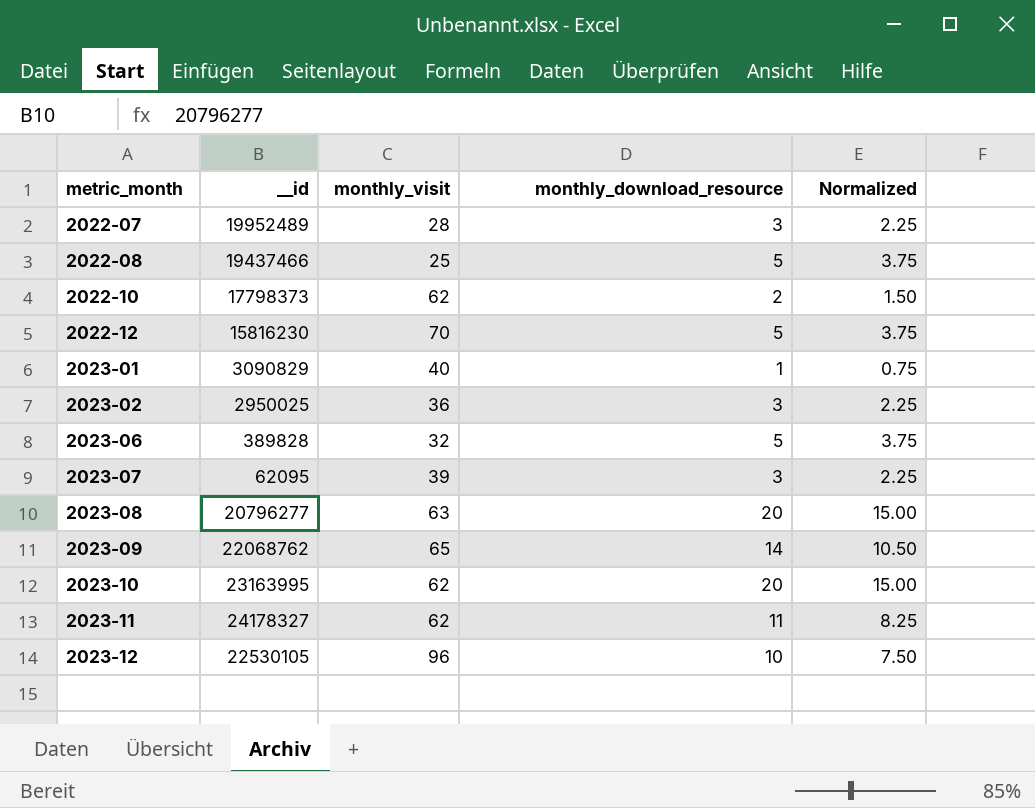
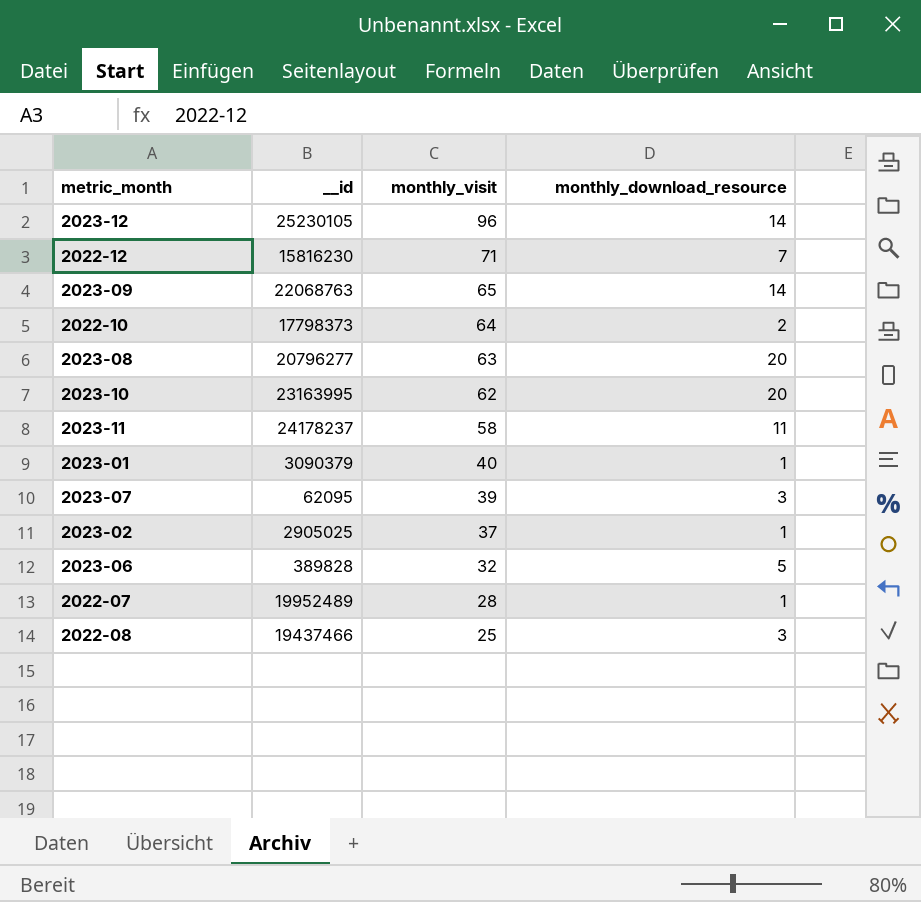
row order: metric_month ascending -> monthly_visit descending
column Normalized | formula: [monthly_download_resource] * 0.75 -> none
2023-12 | __id: 22530105 -> 25230105
2023-12 | monthly_download_resource: 10 -> 14
2022-12 | monthly_visit: 70 -> 71
2022-12 | monthly_download_resource: 5 -> 7
2023-09 | __id: 22068762 -> 22068763
2022-10 | monthly_visit: 62 -> 64
2023-11 | __id: 24178327 -> 24178237
2023-11 | monthly_visit: 62 -> 58
2023-01 | __id: 3090829 -> 3090379
2023-02 | __id: 2950025 -> 2905025
2023-02 | monthly_visit: 36 -> 37
2023-02 | monthly_download_resource: 3 -> 1
2022-07 | monthly_download_resource: 3 -> 1
2022-08 | monthly_download_resource: 5 -> 3

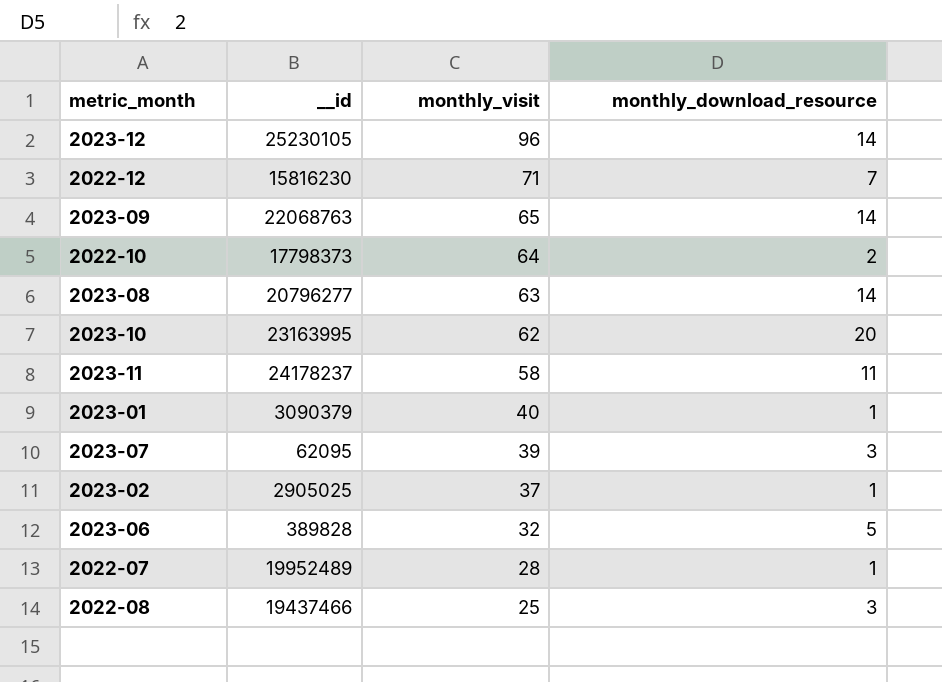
2023-08 | monthly_download_resource: 20 -> 14

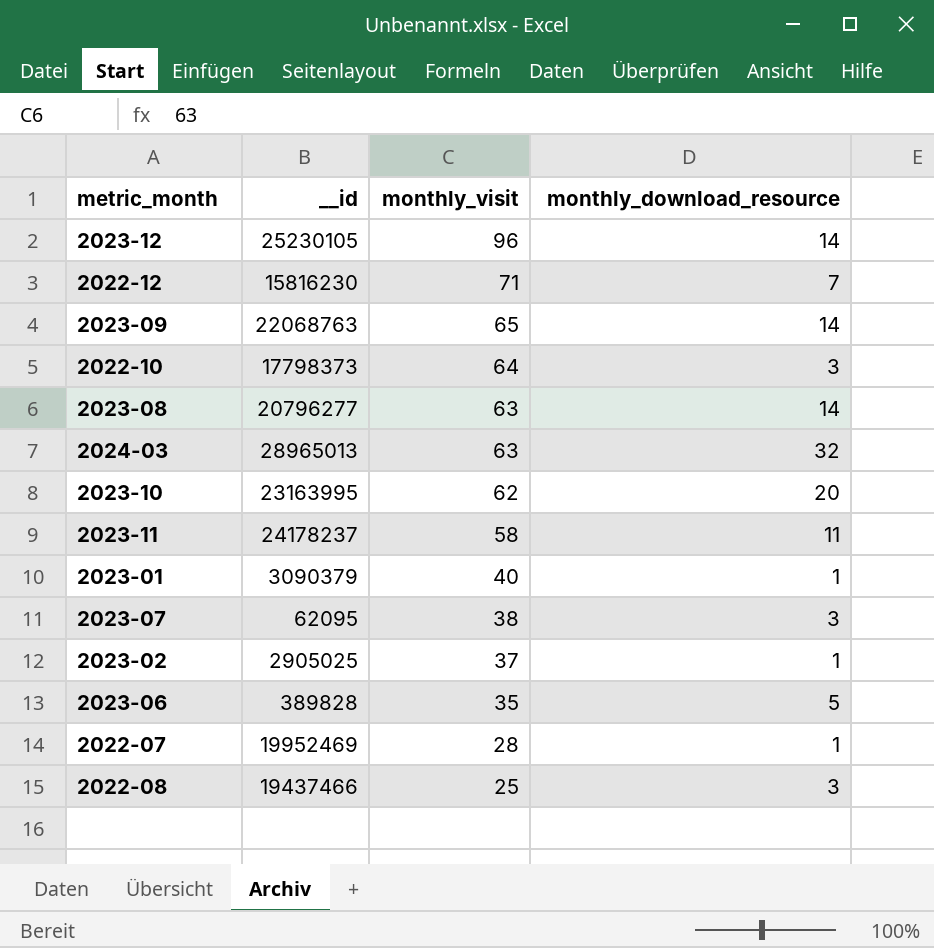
2022-10 | monthly_download_resource: 2 -> 3
row 2024-03: none -> 28965013 | 63 | 32
2023-07 | monthly_visit: 39 -> 38
2023-06 | monthly_visit: 32 -> 35
2022-07 | __id: 19952489 -> 19952469

